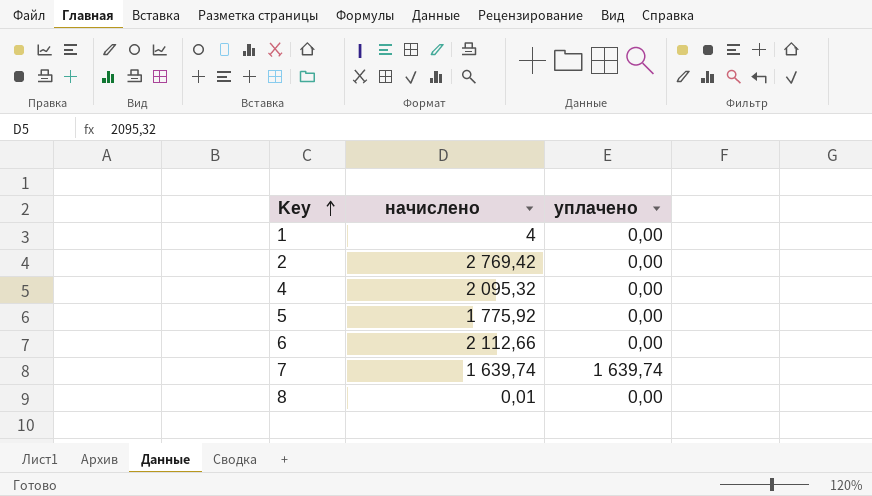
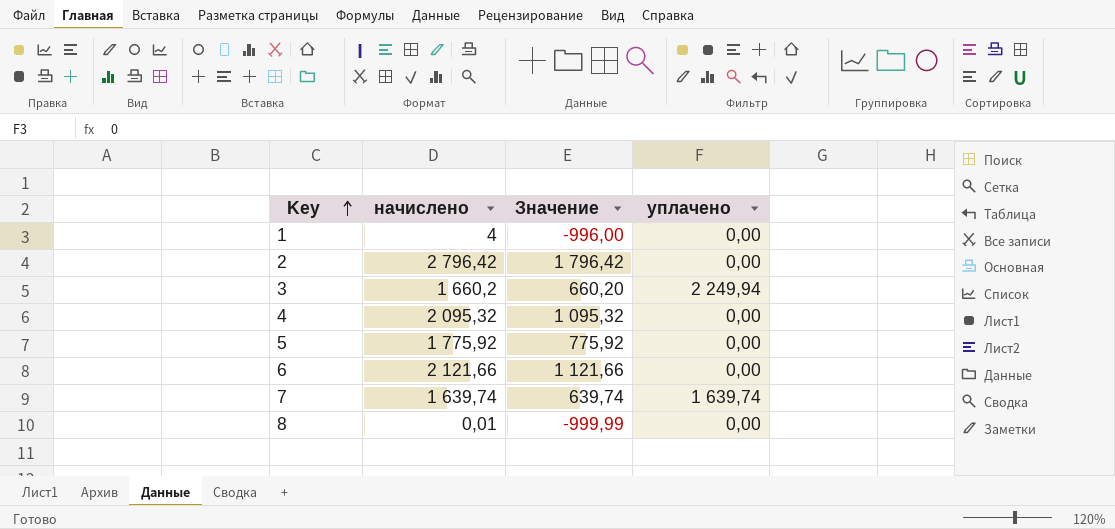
column Значение | formula: none -> [начислено] - 1000
2 | начислено: 2 769,42 -> 2 796,42
row 3: none -> 1 660,2 | 660,20 | 2 249,94
6 | начислено: 2 112,66 -> 2 121,66

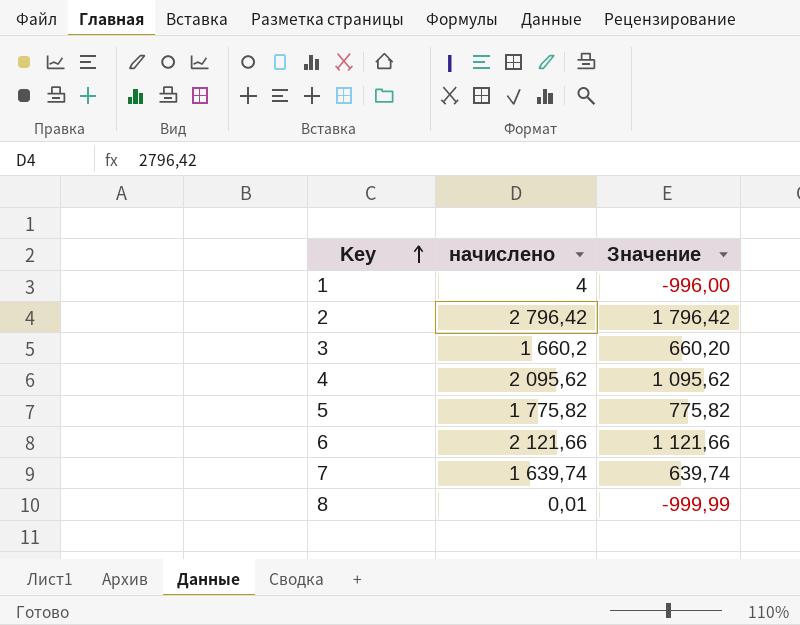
column уплачено | position: 4 -> none
4 | начислено: 2 095,32 -> 2 095,62
4 | Значение: 1 095,32 -> 1 095,62
5 | начислено: 1 775,92 -> 1 775,82
5 | Значение: 775,92 -> 775,82

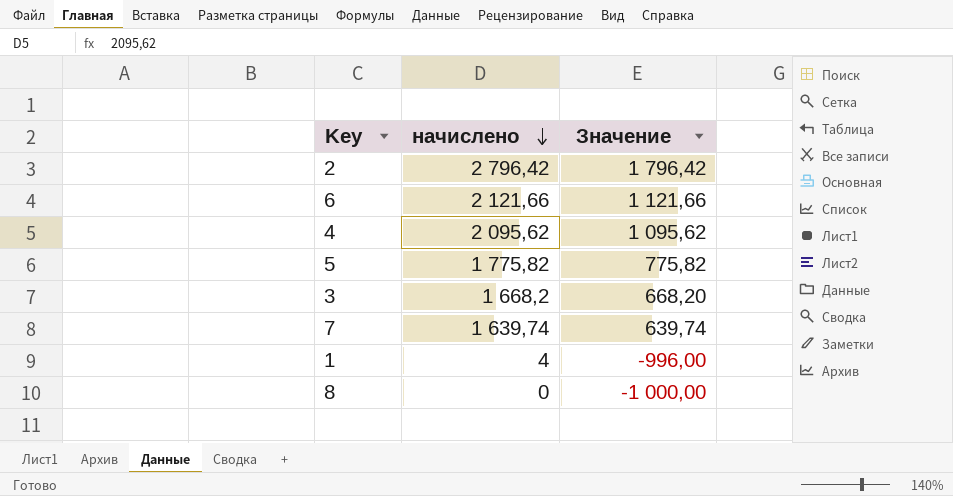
row order: Key ascending -> начислено descending
3 | начислено: 1 660,2 -> 1 668,2
3 | Значение: 660,20 -> 668,20
8 | начислено: 0,01 -> 0
8 | Значение: -999,99 -> -1 000,00

